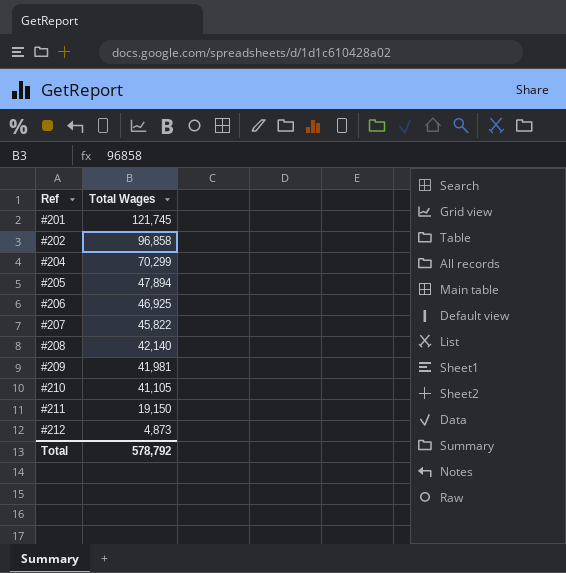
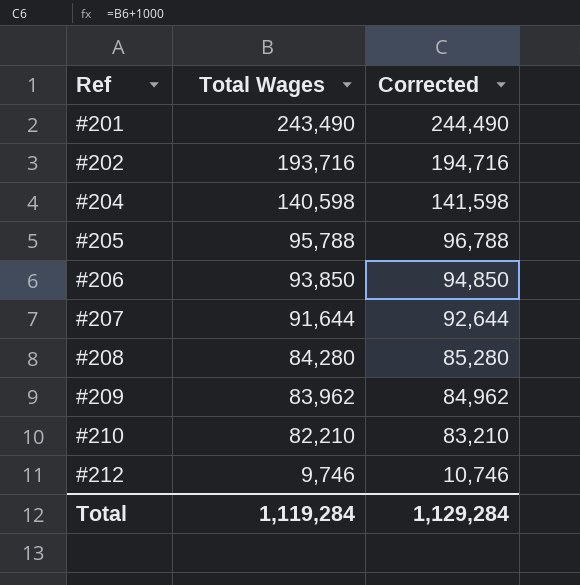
column Corrected | formula: none -> [Total Wages] + 1000
row #211: 19,150 -> none
#201 | Total Wages: 121,745 -> 243,490
#202 | Total Wages: 96,858 -> 193,716
#204 | Total Wages: 70,299 -> 140,598
#205 | Total Wages: 47,894 -> 95,788
#206 | Total Wages: 46,925 -> 93,850
#207 | Total Wages: 45,822 -> 91,644
#208 | Total Wages: 42,140 -> 84,280
#209 | Total Wages: 41,981 -> 83,962
#210 | Total Wages: 41,105 -> 82,210
#212 | Total Wages: 4,873 -> 9,746
Total | Total Wages: 578,792 -> 1,119,284

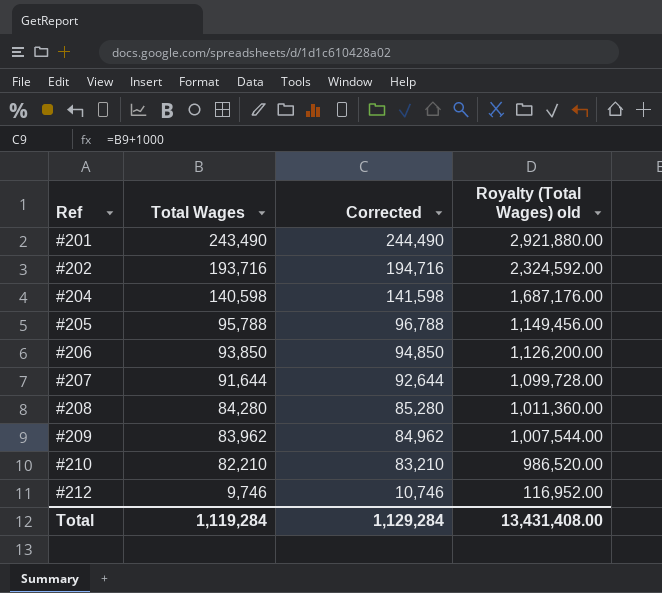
column Royalty (Total Wages) old | formula: none -> [Total Wages] * 12

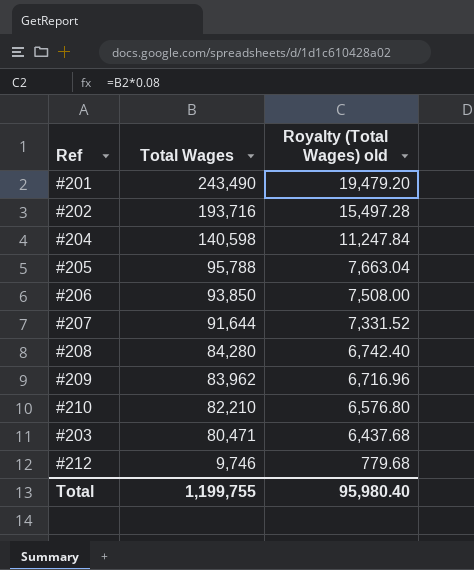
column Corrected | formula: [Total Wages] + 1000 -> none
column Royalty (Total Wages) old | formula: [Total Wages] * 12 -> [Total Wages] * 0.08
row #203: none -> 80,471 | 6,437.68
Total | Total Wages: 1,119,284 -> 1,199,755
Total | Royalty (Total Wages) old: 13,431,408.00 -> 95,980.40

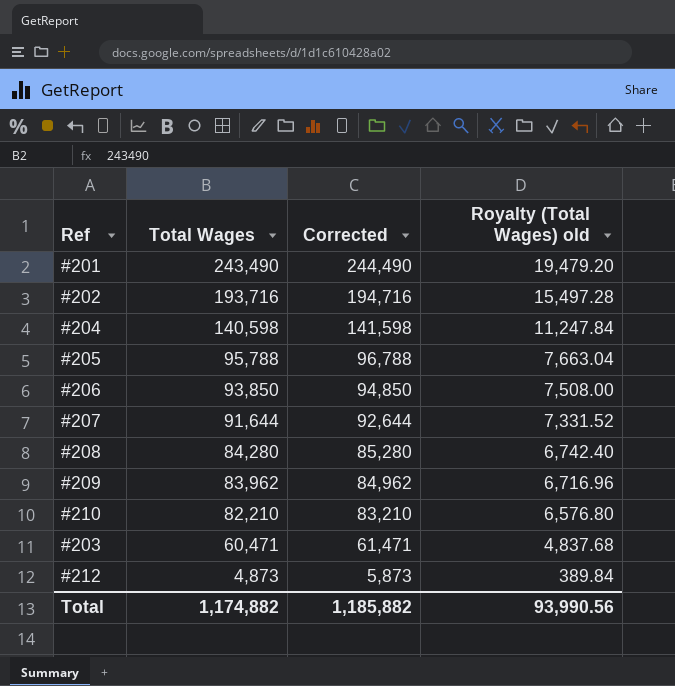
column Corrected | formula: none -> [Total Wages] + 1000
#203 | Total Wages: 80,471 -> 60,471
#203 | Royalty (Total Wages) old: 6,437.68 -> 4,837.68
#212 | Total Wages: 9,746 -> 4,873
#212 | Royalty (Total Wages) old: 779.68 -> 389.84
Total | Total Wages: 1,199,755 -> 1,174,882
Total | Royalty (Total Wages) old: 95,980.40 -> 93,990.56

